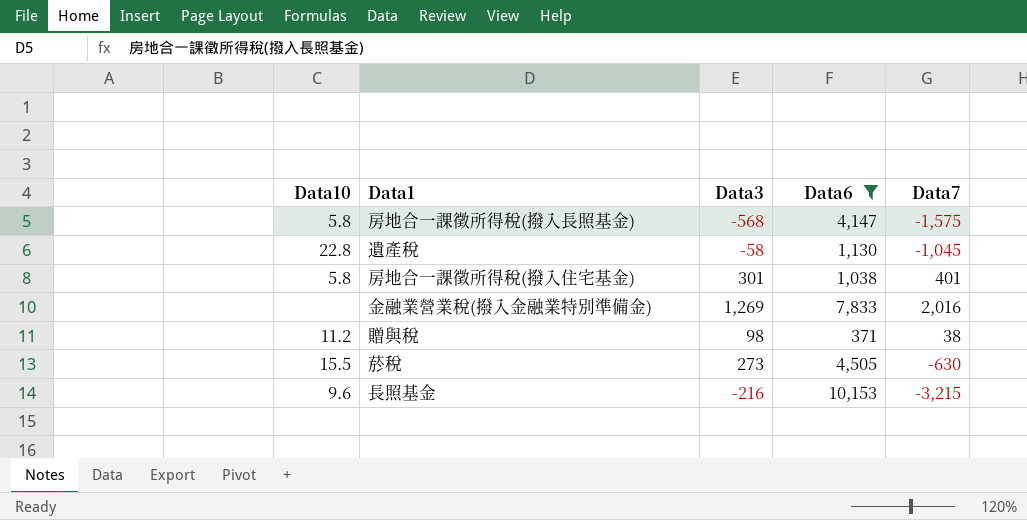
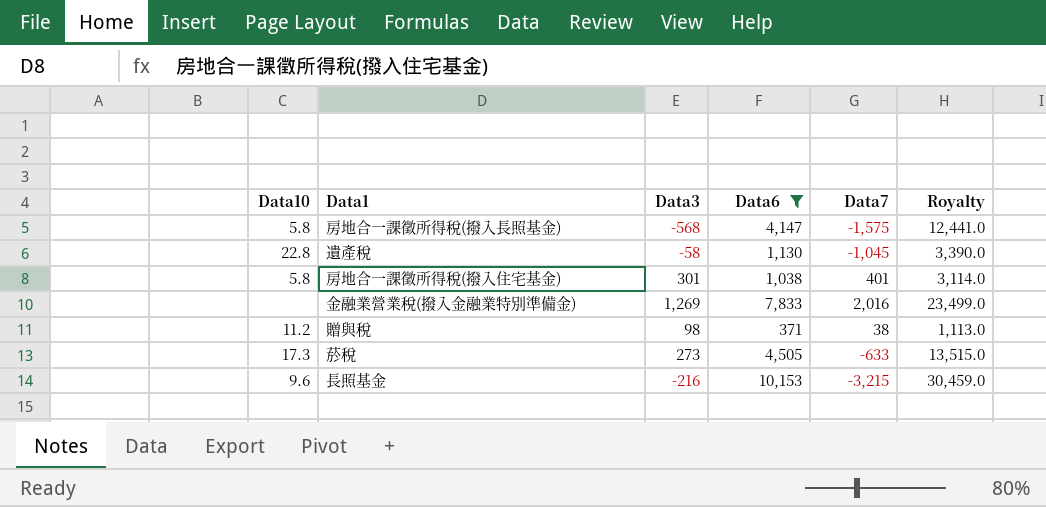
column Royalty | formula: none -> [Data6] * 3
菸稅 | Data10: 15.5 -> 17.3
菸稅 | Data7: -630 -> -633

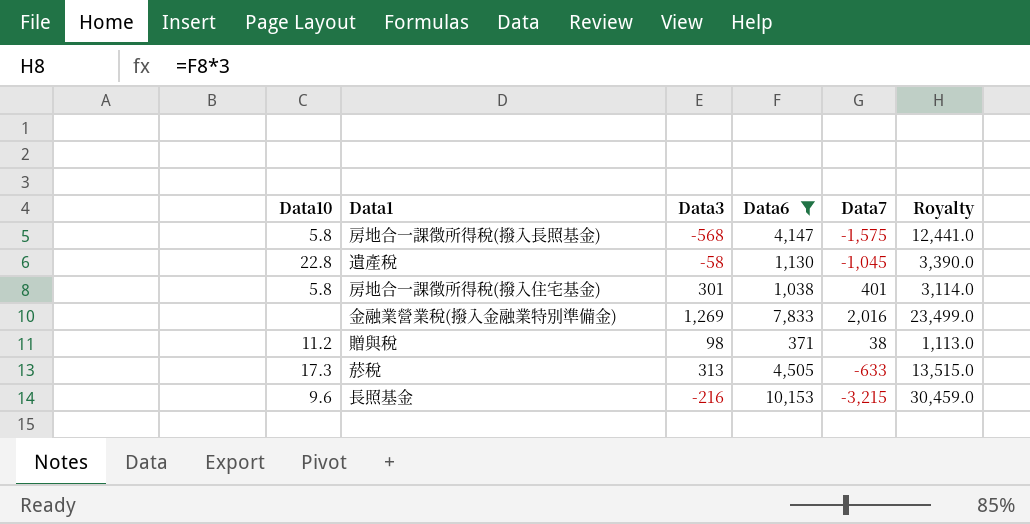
菸稅 | Data3: 273 -> 313

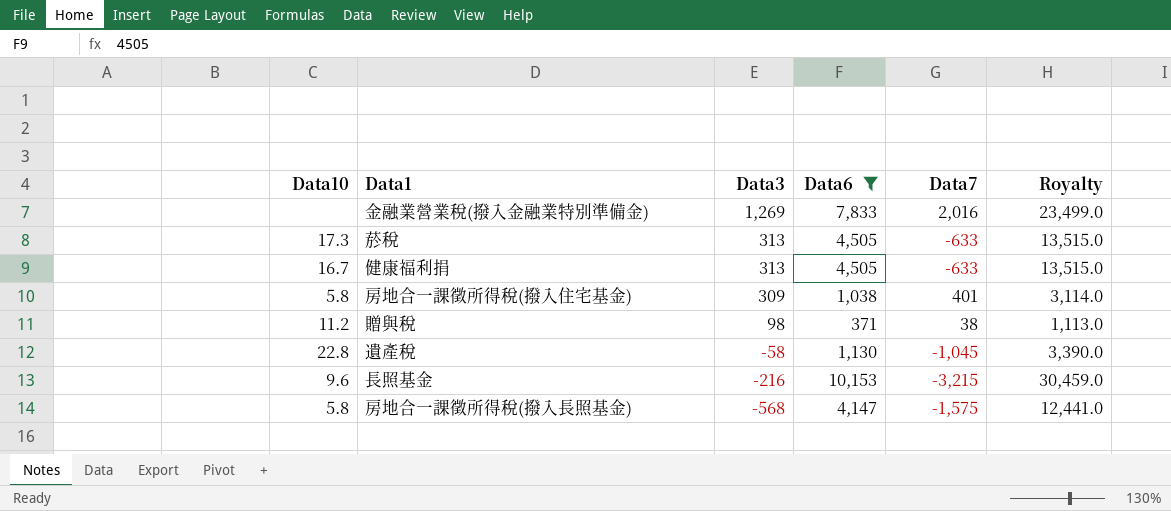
row order: none -> Data3 descending
row 健康福利捐: none -> 16.7 | 313 | 4,505 | -633 | 13,515.0
房地合一課徵所得稅(撥入住宅基金) | Data3: 301 -> 309

